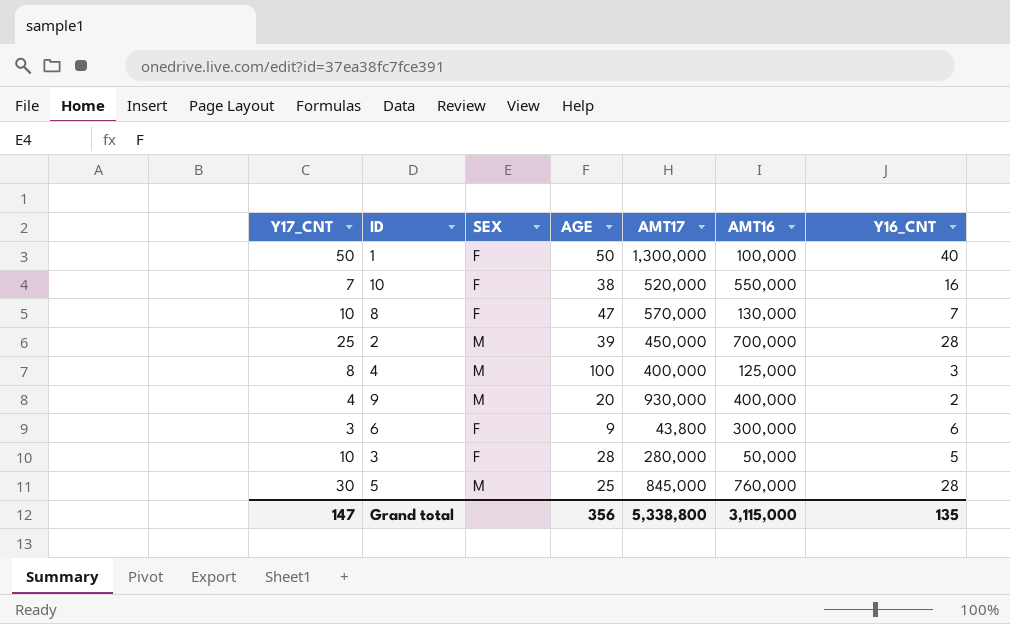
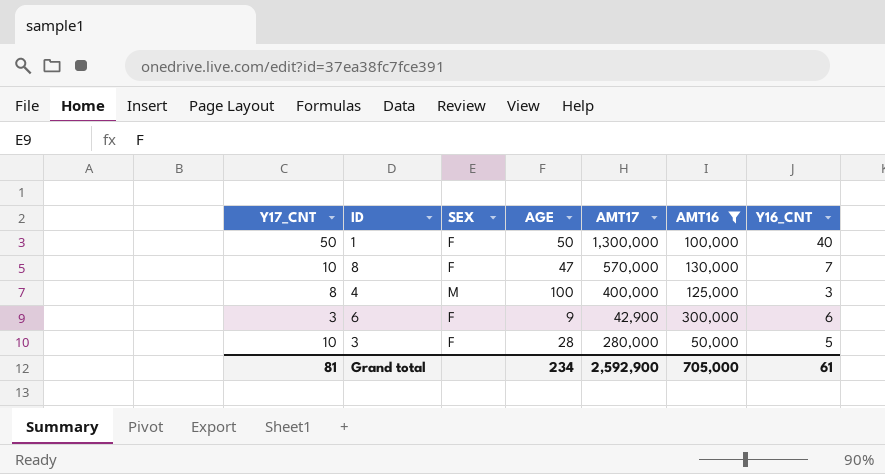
filter: none -> AMT16 <= 300,000
6 | AMT17: 43,800 -> 42,900
Grand total | Y17_CNT: 147 -> 81
Grand total | AGE: 356 -> 234
Grand total | AMT17: 5,338,800 -> 2,592,900
Grand total | AMT16: 3,115,000 -> 705,000
Grand total | Y16_CNT: 135 -> 61

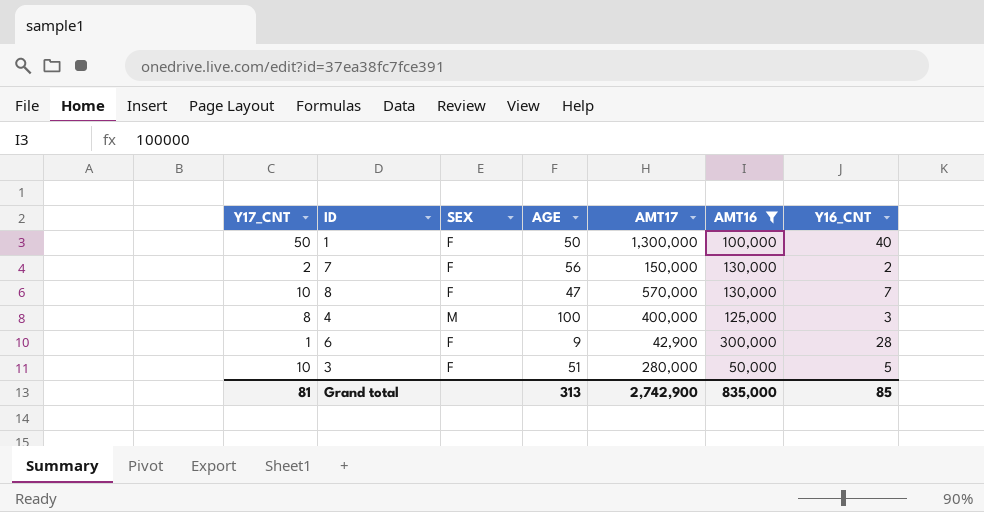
row 7: none -> 2 | F | 56 | 150,000 | 130,000 | 2
6 | Y17_CNT: 3 -> 1
6 | Y16_CNT: 6 -> 28
3 | AGE: 28 -> 51
Grand total | AGE: 234 -> 313
Grand total | AMT17: 2,592,900 -> 2,742,900
Grand total | AMT16: 705,000 -> 835,000
Grand total | Y16_CNT: 61 -> 85

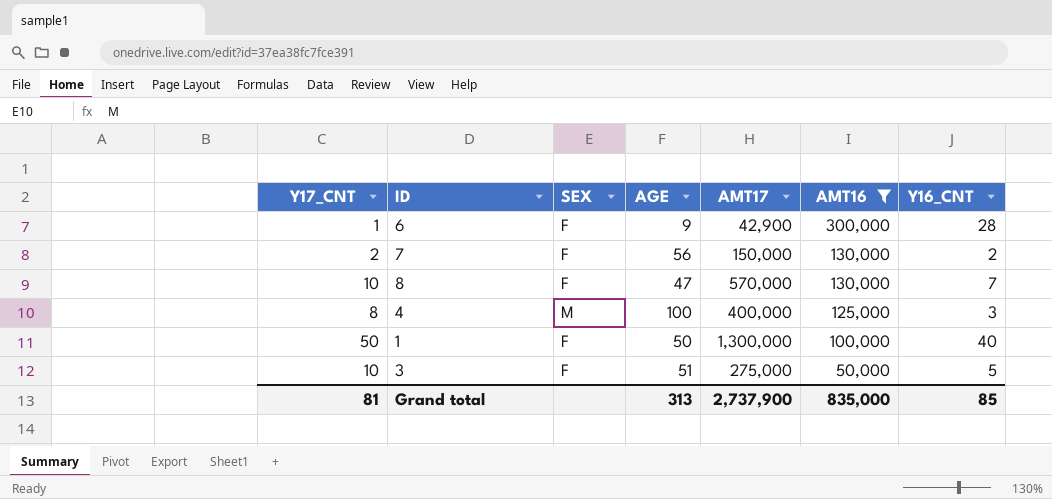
row order: none -> AMT16 descending
3 | AMT17: 280,000 -> 275,000
Grand total | AMT17: 2,742,900 -> 2,737,900

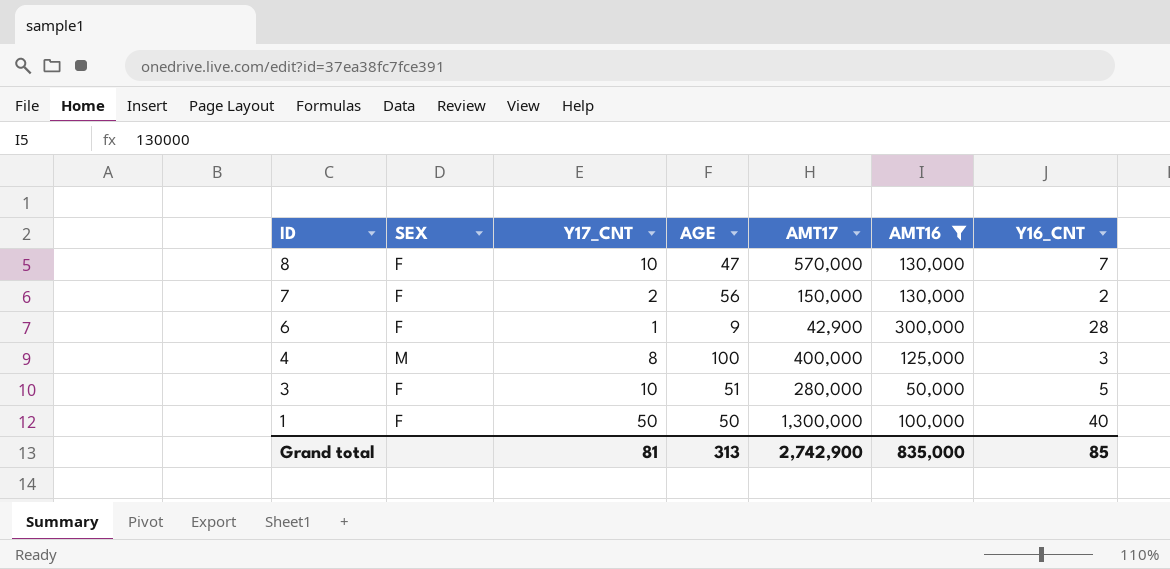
row order: AMT16 descending -> ID descending
column Y17_CNT | position: 1 -> 3
3 | AMT17: 275,000 -> 280,000
Grand total | AMT17: 2,737,900 -> 2,742,900

